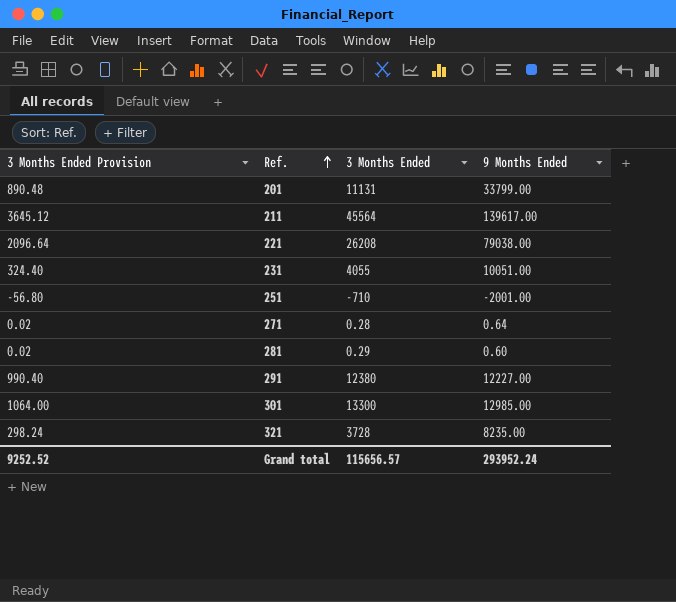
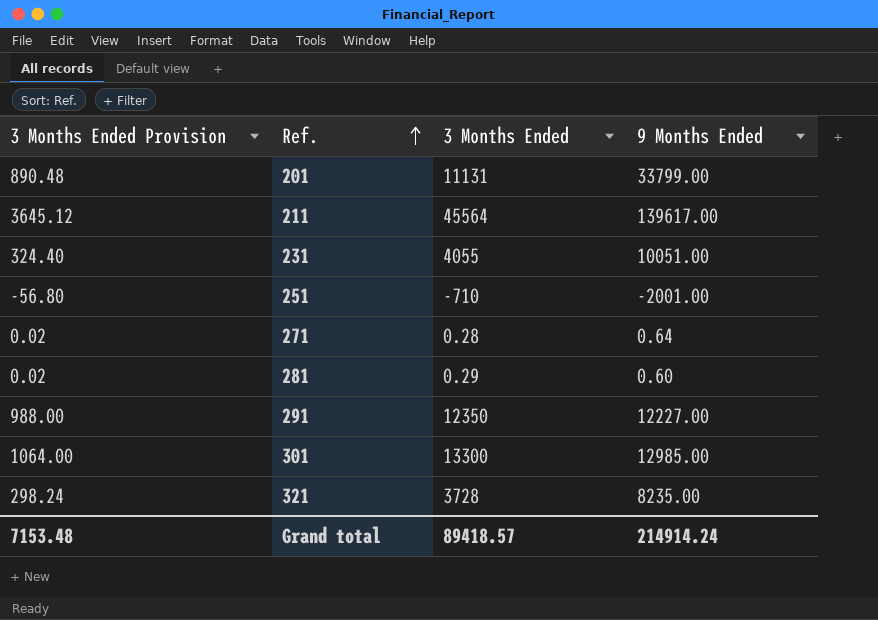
row 221: 2096.64 | 26208 | 79038.00 -> none
291 | 3 Months Ended Provision: 990.40 -> 988.00
291 | 3 Months Ended: 12380 -> 12350
Grand total | 3 Months Ended Provision: 9252.52 -> 7153.48
Grand total | 3 Months Ended: 115656.57 -> 89418.57
Grand total | 9 Months Ended: 293952.24 -> 214914.24

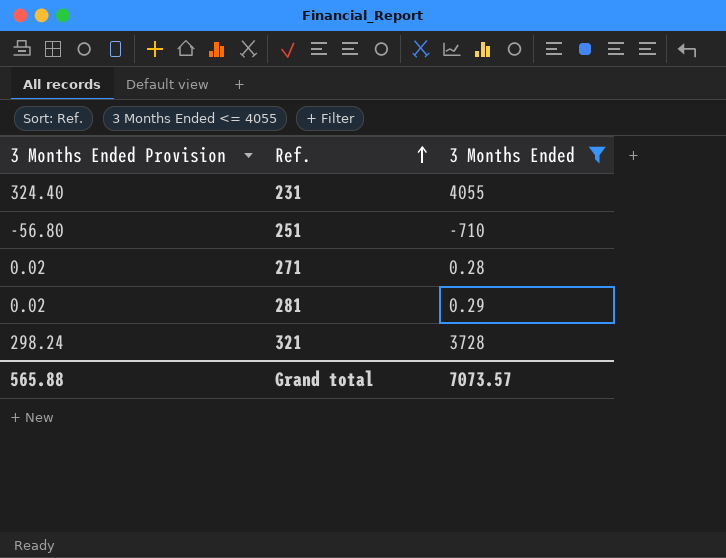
filter: none -> 3 Months Ended <= 4055
column 9 Months Ended | position: 4 -> none
Grand total | 3 Months Ended Provision: 7153.48 -> 565.88
Grand total | 3 Months Ended: 89418.57 -> 7073.57

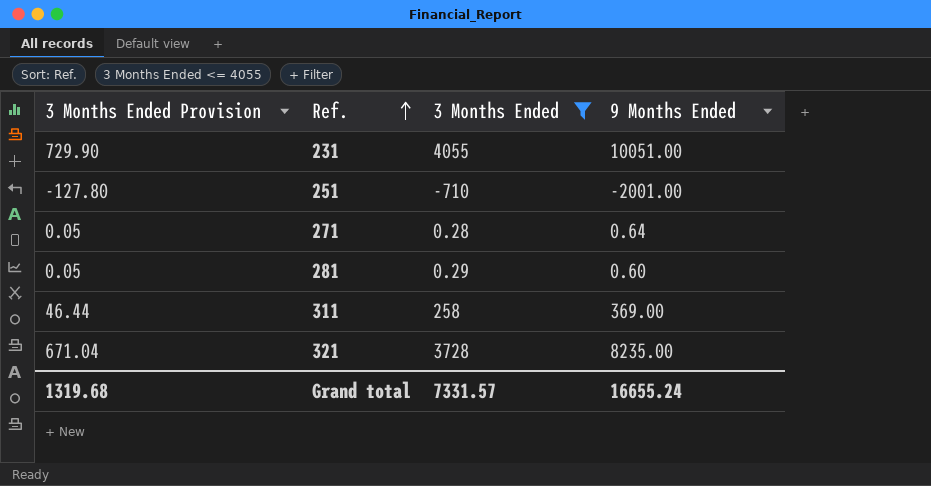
column 3 Months Ended Provision | formula: [3 Months Ended] * 0.08 -> [3 Months Ended] * 0.18
column 9 Months Ended | position: none -> 4
row 311: none -> 46.44 | 258 | 369.00
Grand total | 3 Months Ended Provision: 565.88 -> 1319.68
Grand total | 3 Months Ended: 7073.57 -> 7331.57

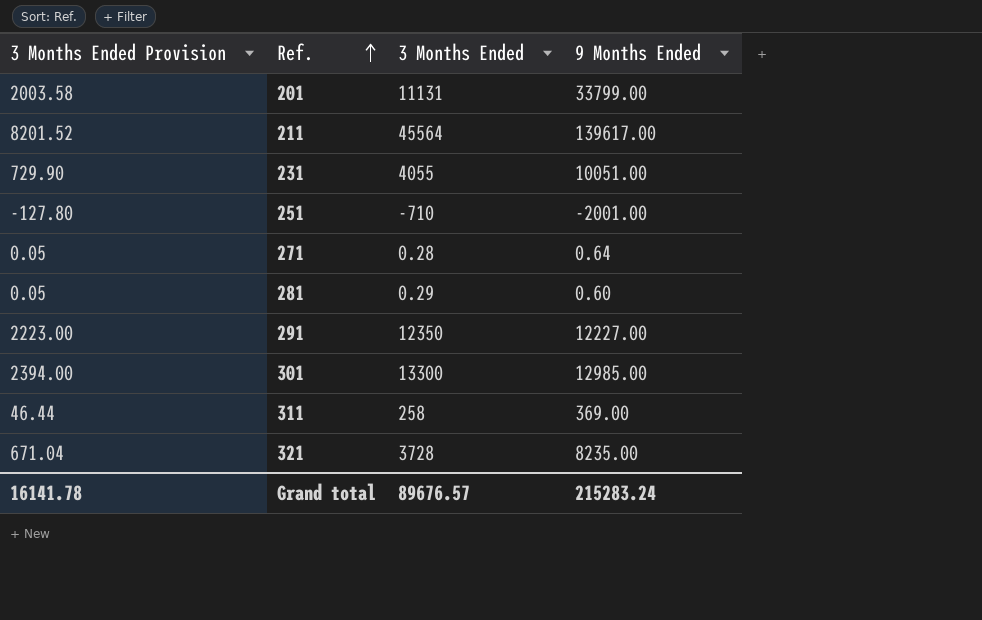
filter: 3 Months Ended <= 4055 -> none
Grand total | 3 Months Ended Provision: 1319.68 -> 16141.78
Grand total | 3 Months Ended: 7331.57 -> 89676.57
Grand total | 9 Months Ended: 16655.24 -> 215283.24

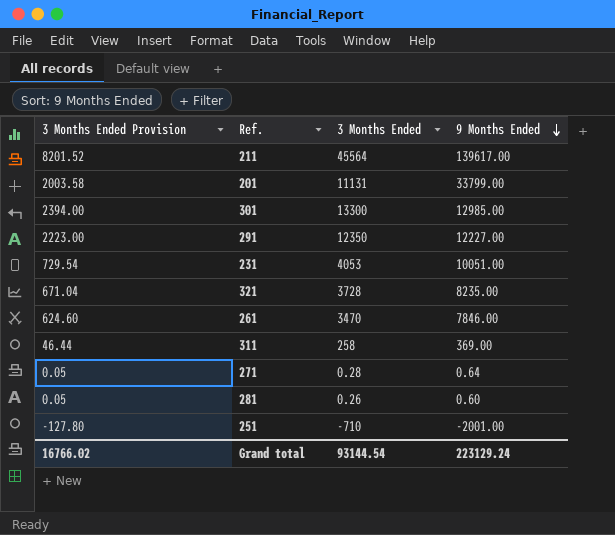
row order: Ref. ascending -> 9 Months Ended descending
231 | 3 Months Ended Provision: 729.90 -> 729.54
231 | 3 Months Ended: 4055 -> 4053
row 261: none -> 624.60 | 3470 | 7846.00
281 | 3 Months Ended: 0.29 -> 0.26
Grand total | 3 Months Ended Provision: 16141.78 -> 16766.02
Grand total | 3 Months Ended: 89676.57 -> 93144.54
Grand total | 9 Months Ended: 215283.24 -> 223129.24

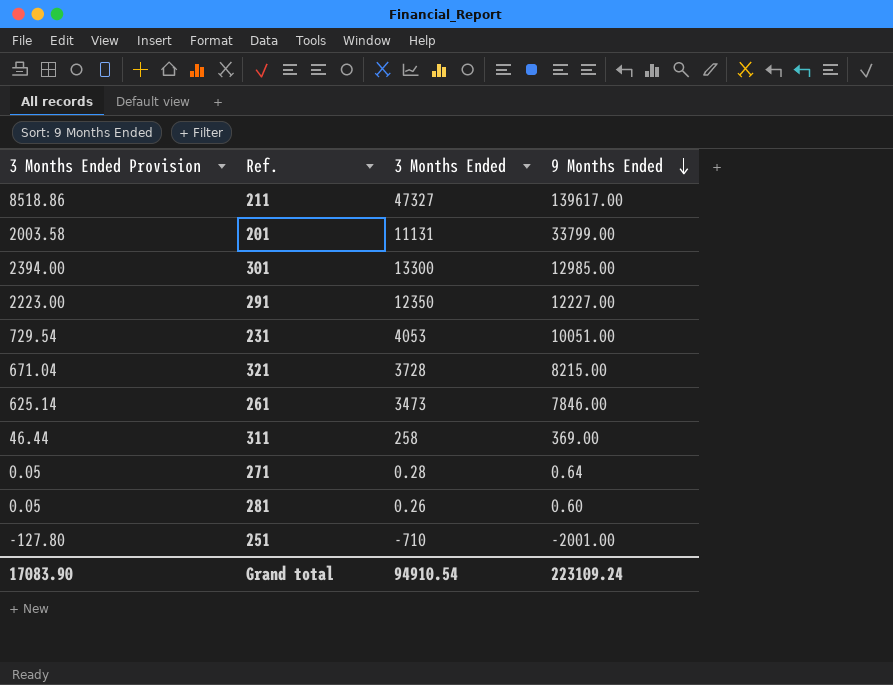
211 | 3 Months Ended Provision: 8201.52 -> 8518.86
211 | 3 Months Ended: 45564 -> 47327
321 | 9 Months Ended: 8235.00 -> 8215.00
261 | 3 Months Ended Provision: 624.60 -> 625.14
261 | 3 Months Ended: 3470 -> 3473
Grand total | 3 Months Ended Provision: 16766.02 -> 17083.90
Grand total | 3 Months Ended: 93144.54 -> 94910.54
Grand total | 9 Months Ended: 223129.24 -> 223109.24

